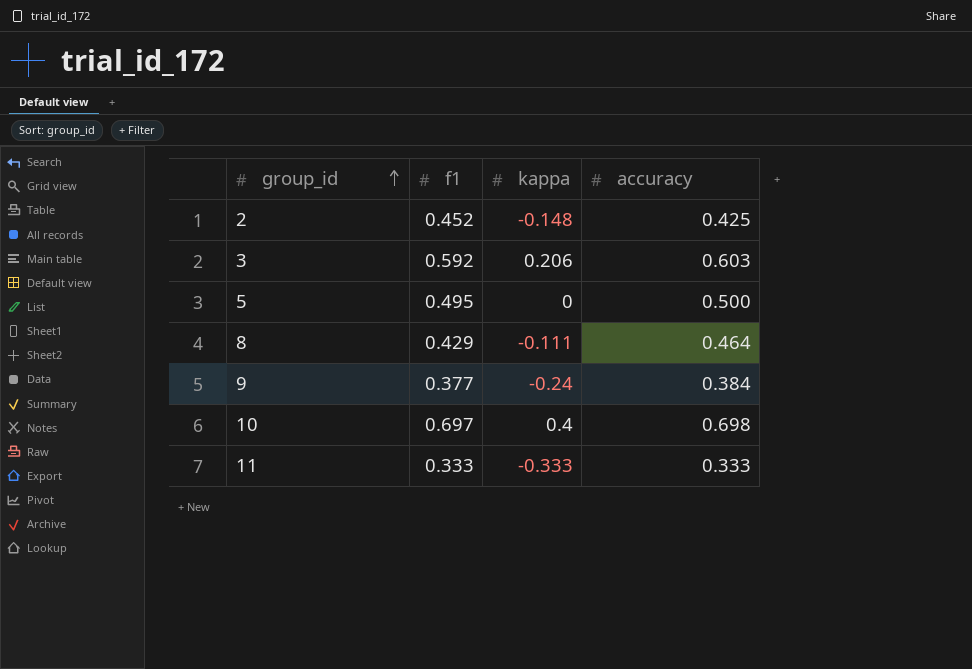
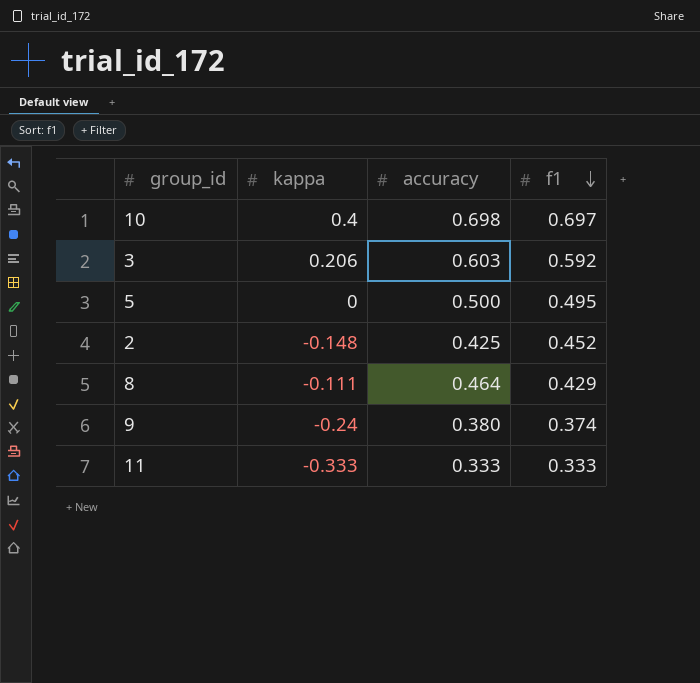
row order: group_id ascending -> f1 descending
column f1 | position: 2 -> 4
9 | accuracy: 0.384 -> 0.380
9 | f1: 0.377 -> 0.374

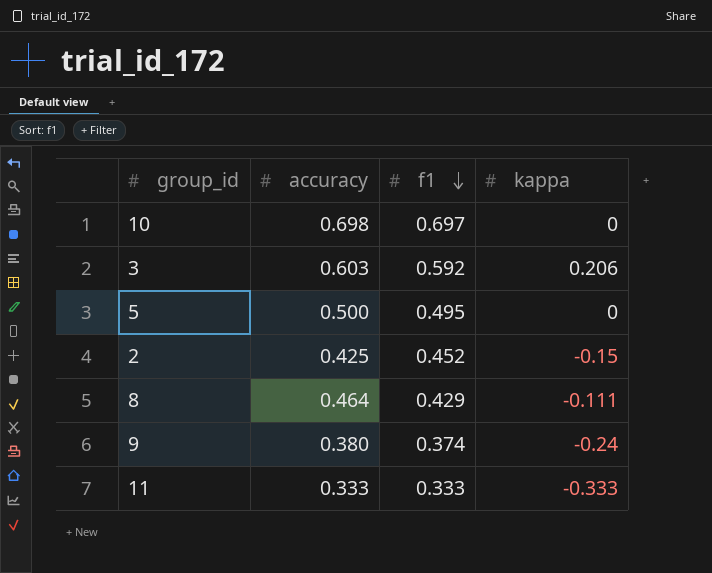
column kappa | position: 2 -> 4
10 | kappa: 0.4 -> 0
2 | kappa: -0.148 -> -0.15

